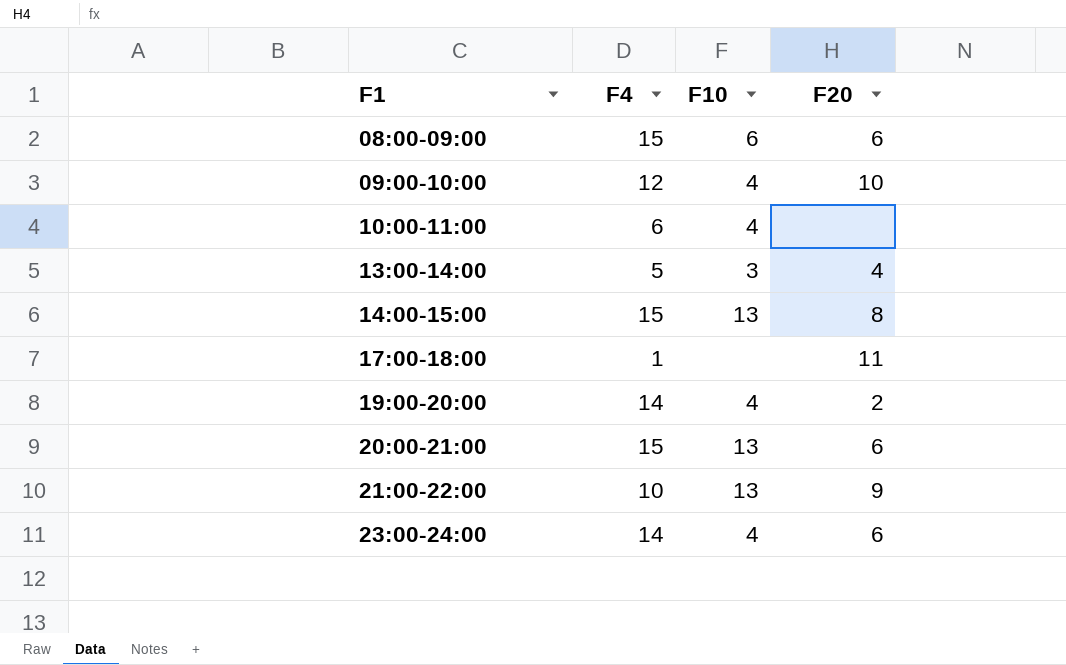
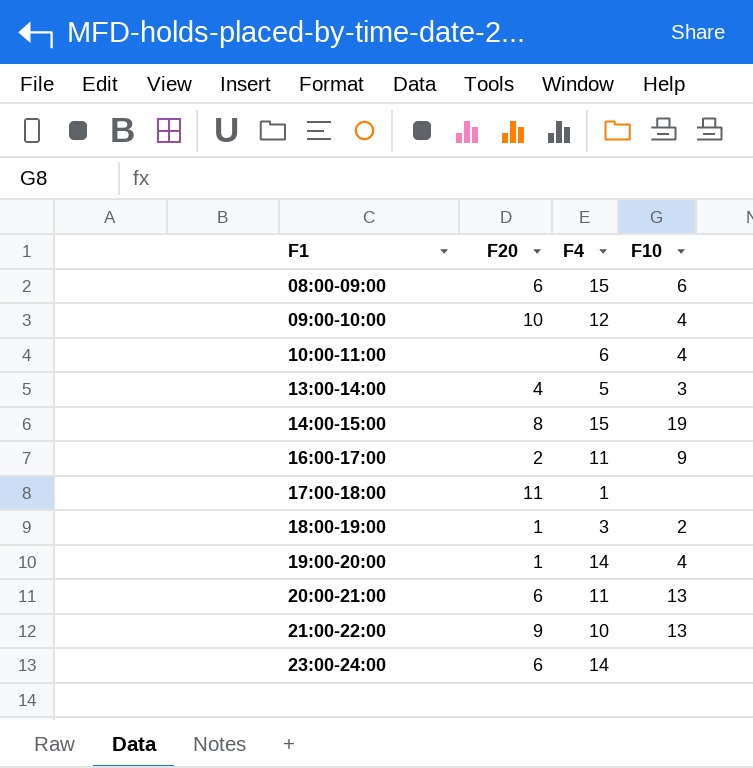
column F20 | position: 4 -> 2
14:00-15:00 | F10: 13 -> 19
row 16:00-17:00: none -> 2 | 11 | 9
row 18:00-19:00: none -> 1 | 3 | 2
19:00-20:00 | F20: 2 -> 1
20:00-21:00 | F4: 15 -> 11
23:00-24:00 | F10: 4 -> none

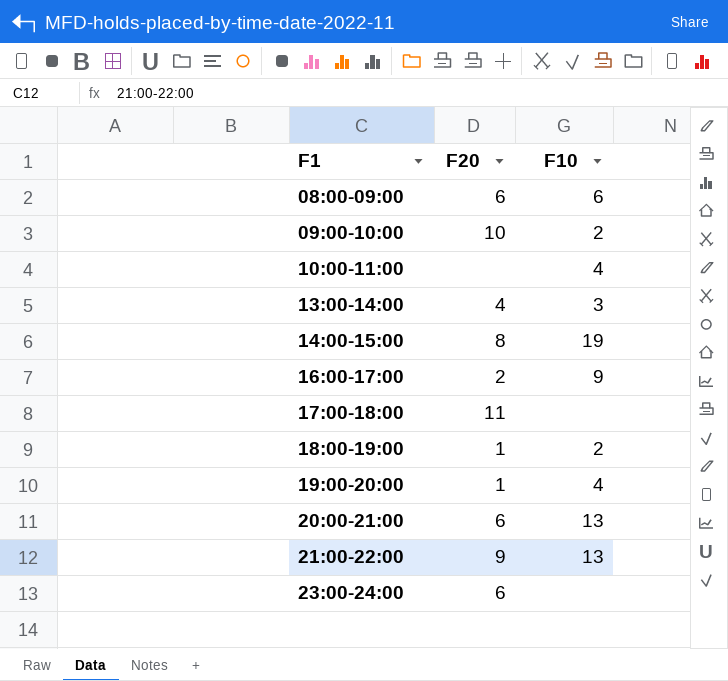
column F4 | position: 3 -> none
09:00-10:00 | F10: 4 -> 2

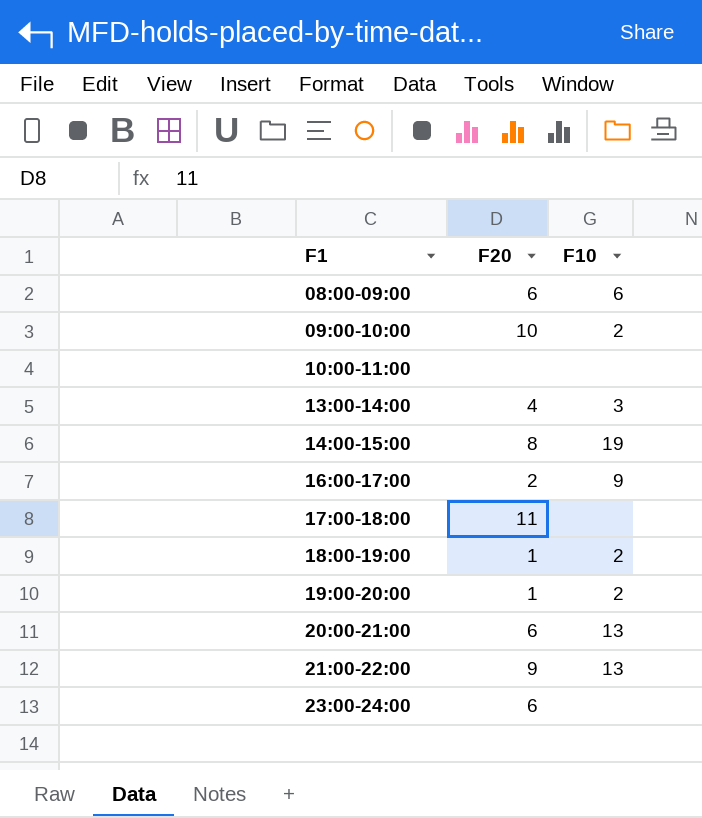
10:00-11:00 | F10: 4 -> none
19:00-20:00 | F10: 4 -> 2

